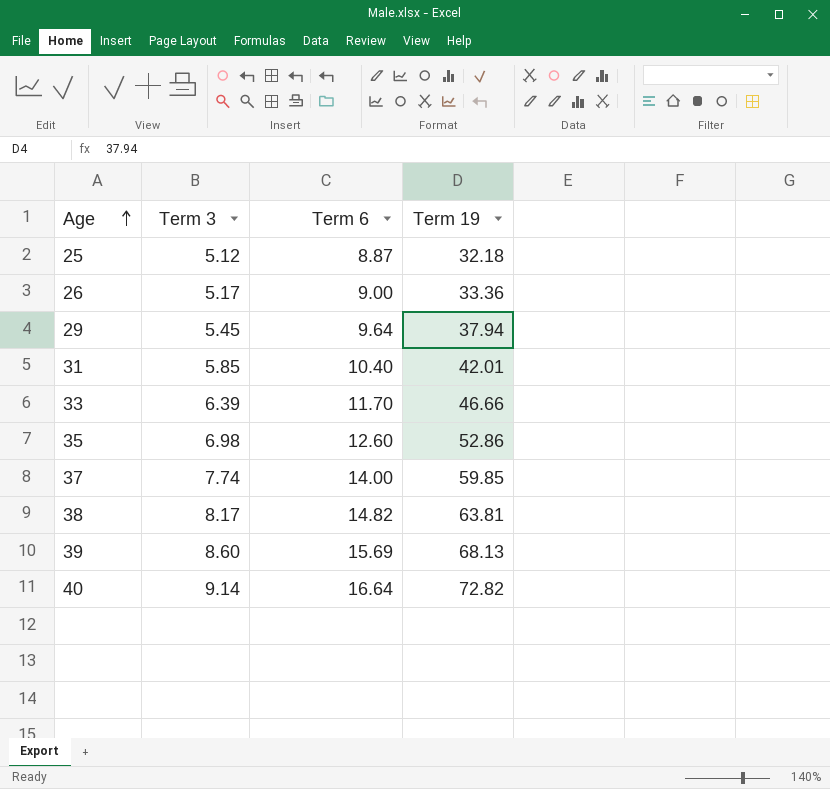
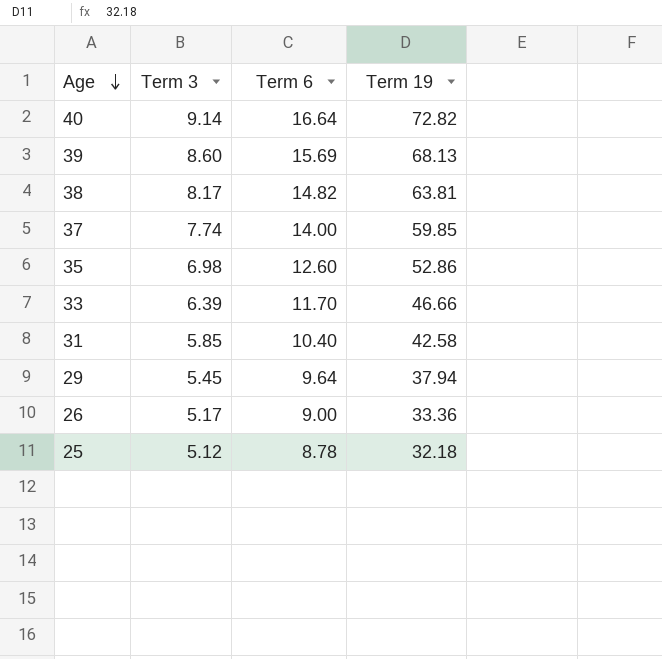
row order: Age ascending -> Age descending
31 | Term 19: 42.01 -> 42.58
25 | Term 6: 8.87 -> 8.78

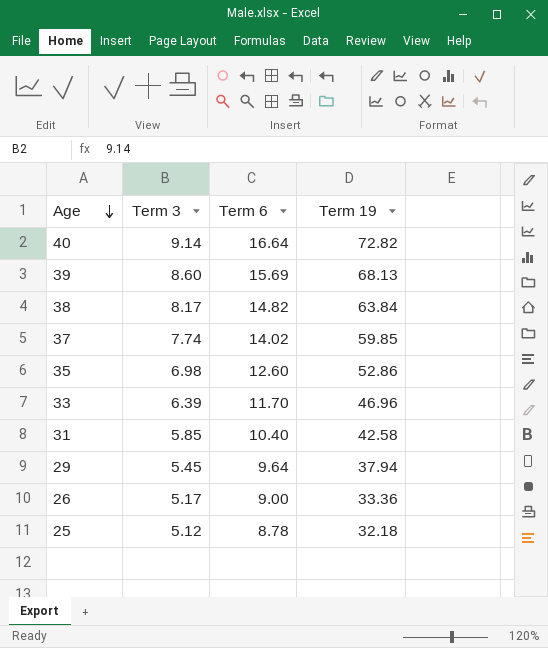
38 | Term 19: 63.81 -> 63.84
37 | Term 6: 14.00 -> 14.02
33 | Term 19: 46.66 -> 46.96

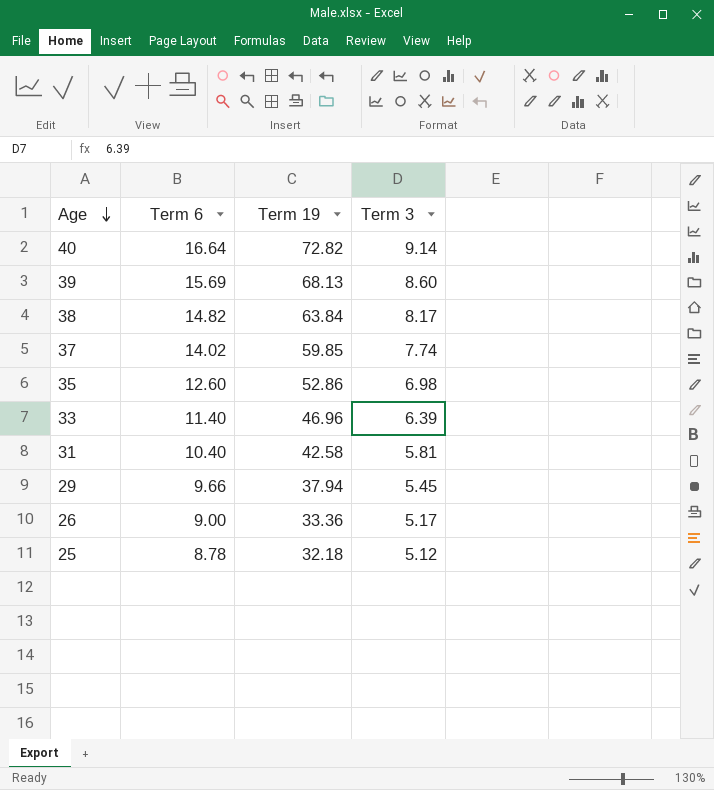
column Term 3 | position: 2 -> 4
33 | Term 6: 11.70 -> 11.40
31 | Term 3: 5.85 -> 5.81
29 | Term 6: 9.64 -> 9.66

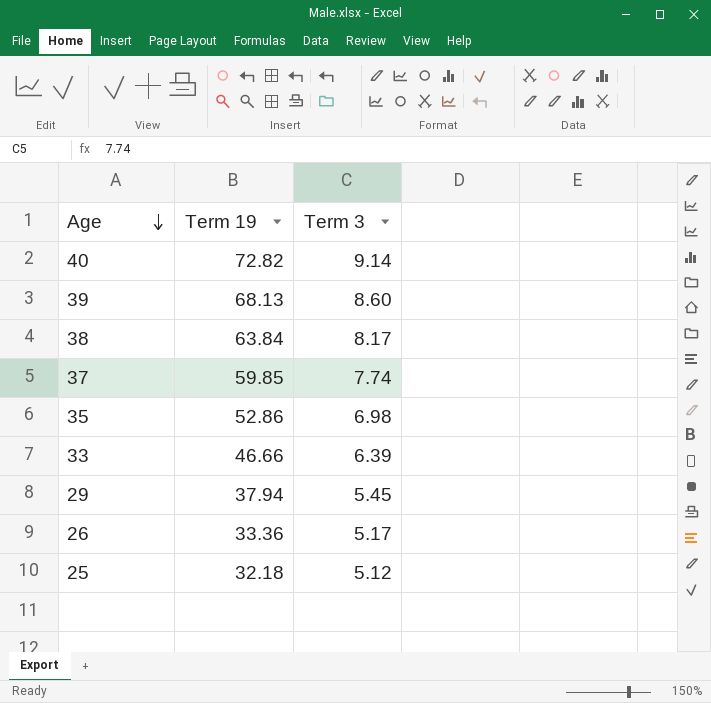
column Term 6 | position: 2 -> none
row 31: 10.40 | 42.58 | 5.81 -> none
33 | Term 19: 46.96 -> 46.66

